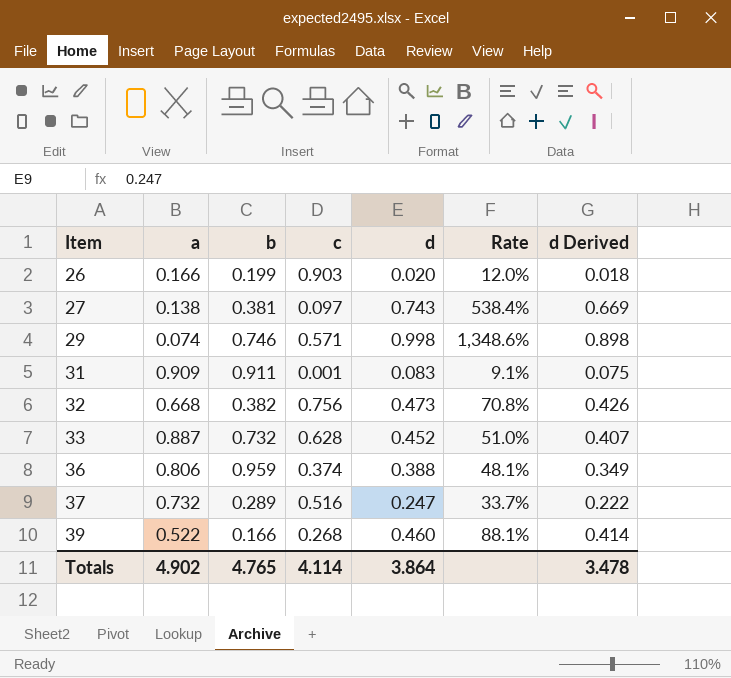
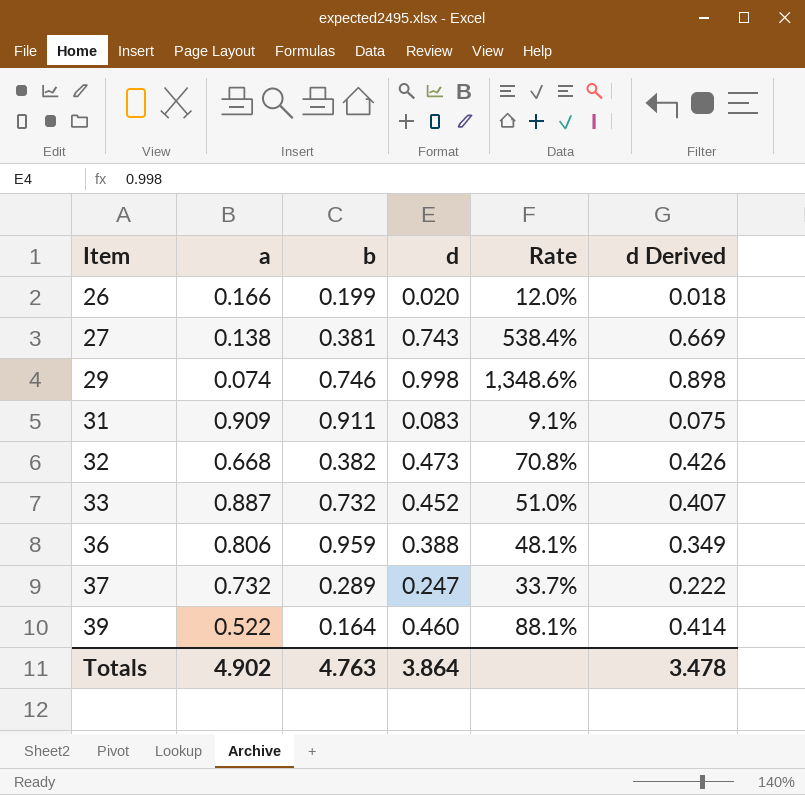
column c | position: 4 -> none
39 | b: 0.166 -> 0.164
Totals | b: 4.765 -> 4.763

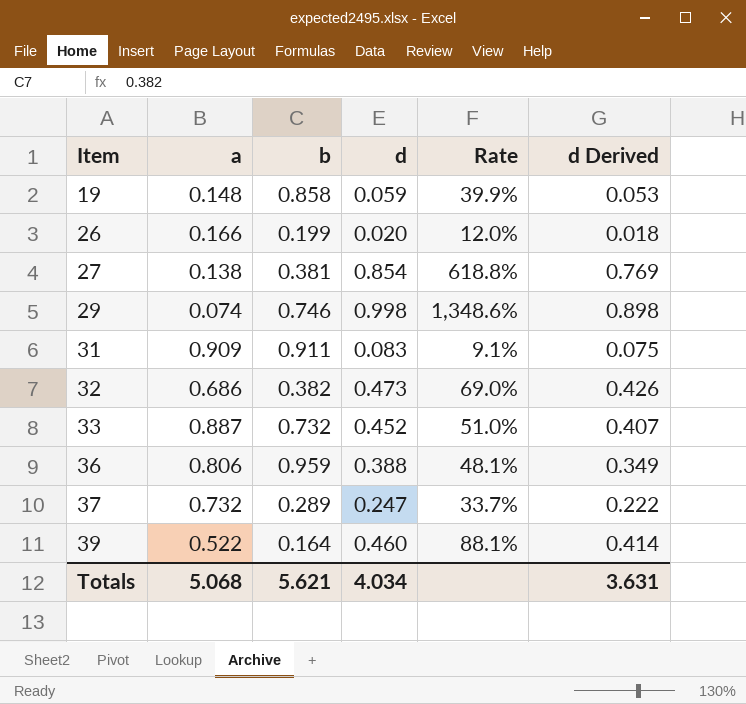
row 19: none -> 0.148 | 0.858 | 0.059 | 39.9% | 0.053
27 | d: 0.743 -> 0.854
27 | Rate: 538.4% -> 618.8%
27 | d Derived: 0.669 -> 0.769
32 | a: 0.668 -> 0.686
32 | Rate: 70.8% -> 69.0%
Totals | a: 4.902 -> 5.068
Totals | b: 4.763 -> 5.621
Totals | d: 3.864 -> 4.034
Totals | d Derived: 3.478 -> 3.631

